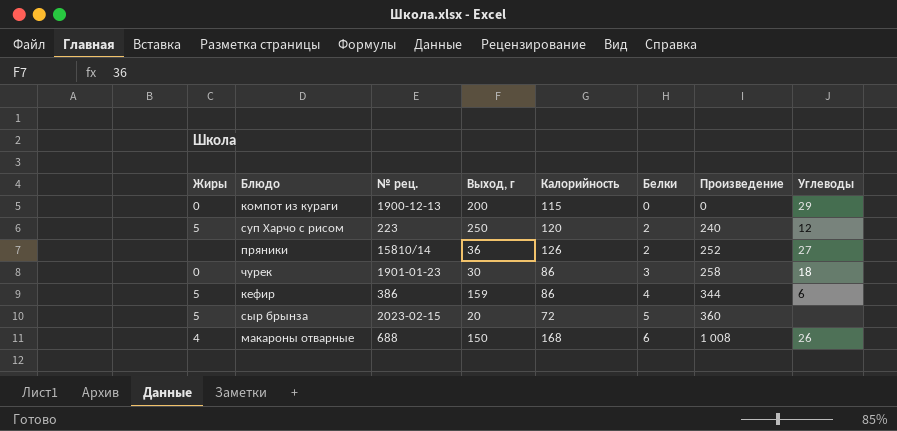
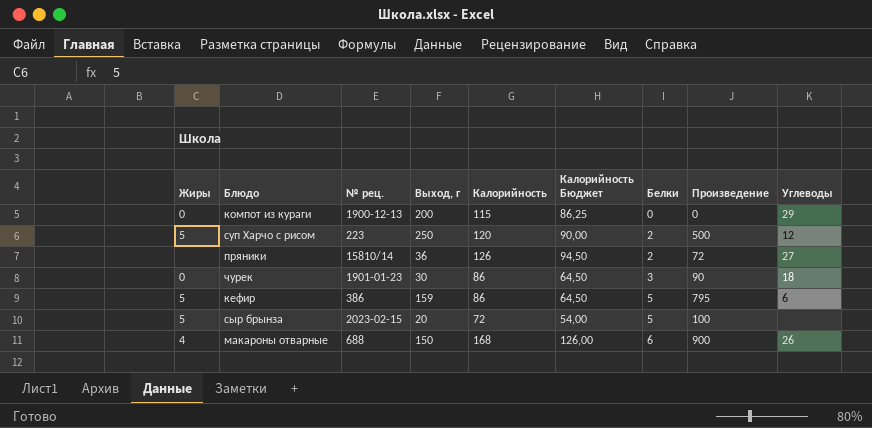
column Калорийность Бюджет | formula: none -> [Калорийность] * 0,75
column Произведение | formula: [Калорийность] * [Белки] -> [Выход, г] * [Белки]
кефир | Белки: 4 -> 5

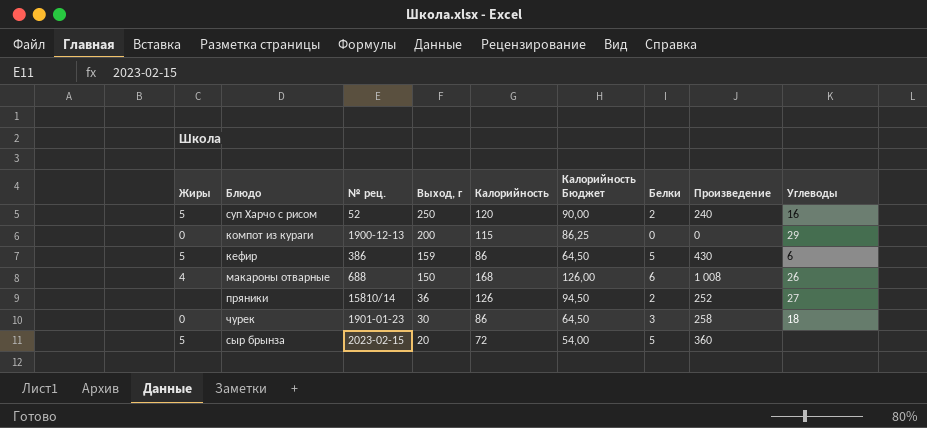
row order: Белки ascending -> Выход, г descending
column Произведение | formula: [Выход, г] * [Белки] -> [Калорийность] * [Белки]
суп Харчо с рисом | № рец.: 223 -> 52
суп Харчо с рисом | Углеводы: 12 -> 16

